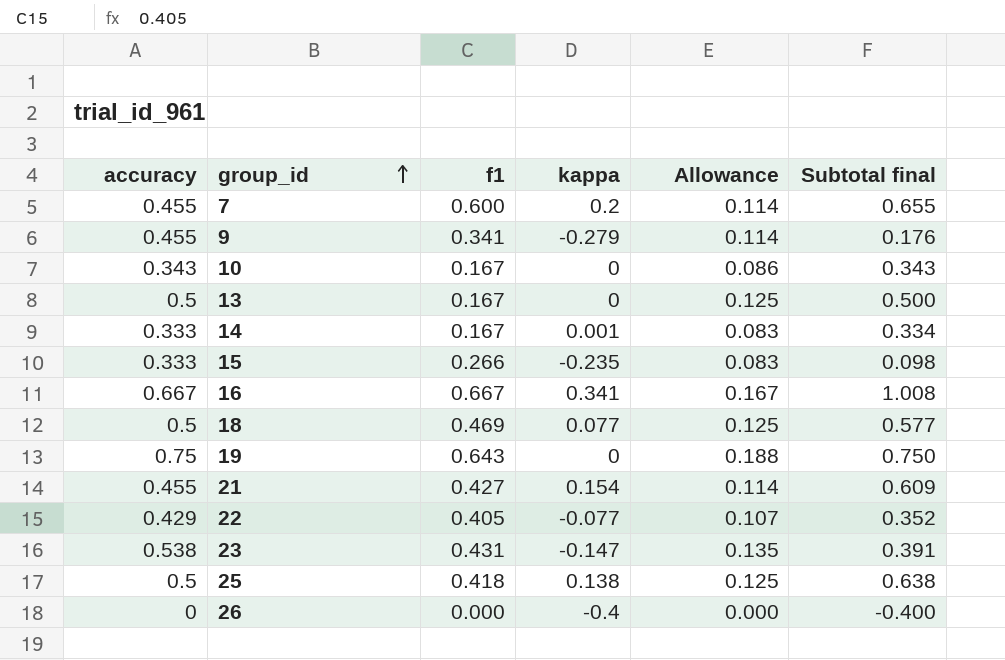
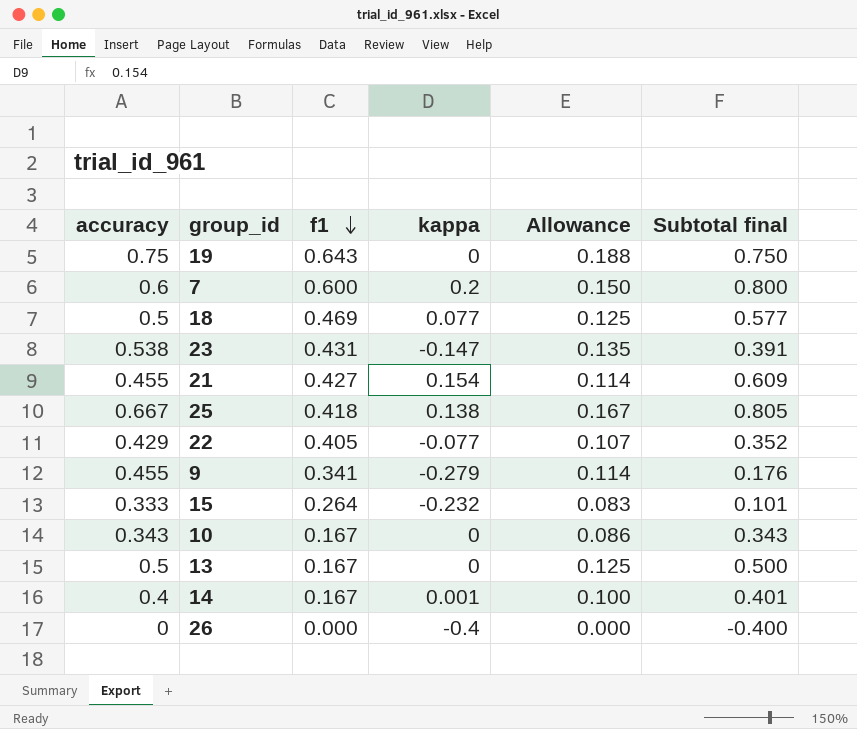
row order: group_id ascending -> f1 descending
row 16: 0.667 | 0.667 | 0.341 | 0.167 | 1.008 -> none
7 | accuracy: 0.455 -> 0.6
7 | Allowance: 0.114 -> 0.150
7 | Subtotal final: 0.655 -> 0.800
25 | accuracy: 0.5 -> 0.667
25 | Allowance: 0.125 -> 0.167
25 | Subtotal final: 0.638 -> 0.805
15 | f1: 0.266 -> 0.264
15 | kappa: -0.235 -> -0.232
15 | Subtotal final: 0.098 -> 0.101
14 | accuracy: 0.333 -> 0.4
14 | Allowance: 0.083 -> 0.100
14 | Subtotal final: 0.334 -> 0.401

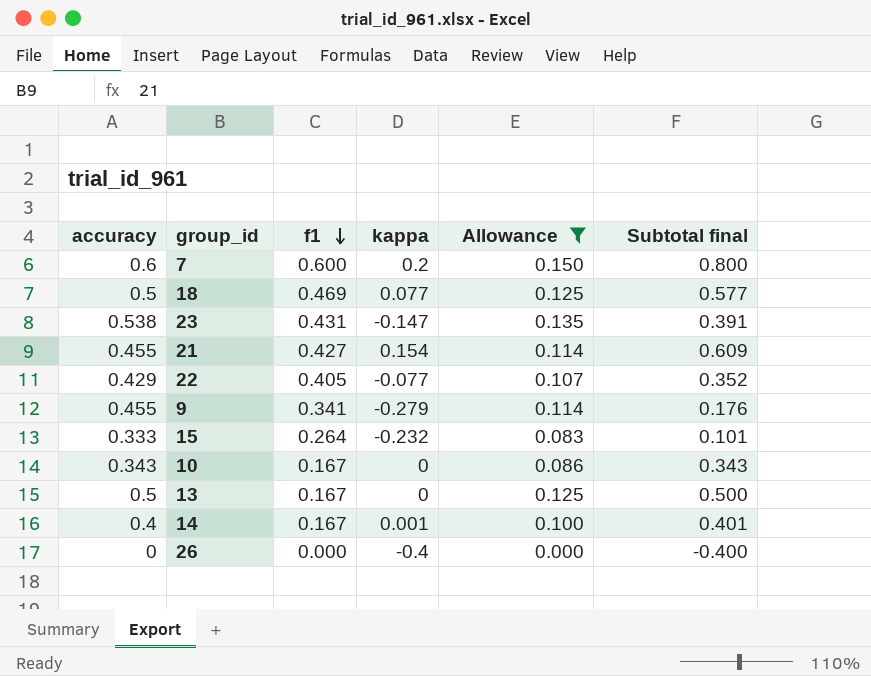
filter: none -> Allowance <= 0.150

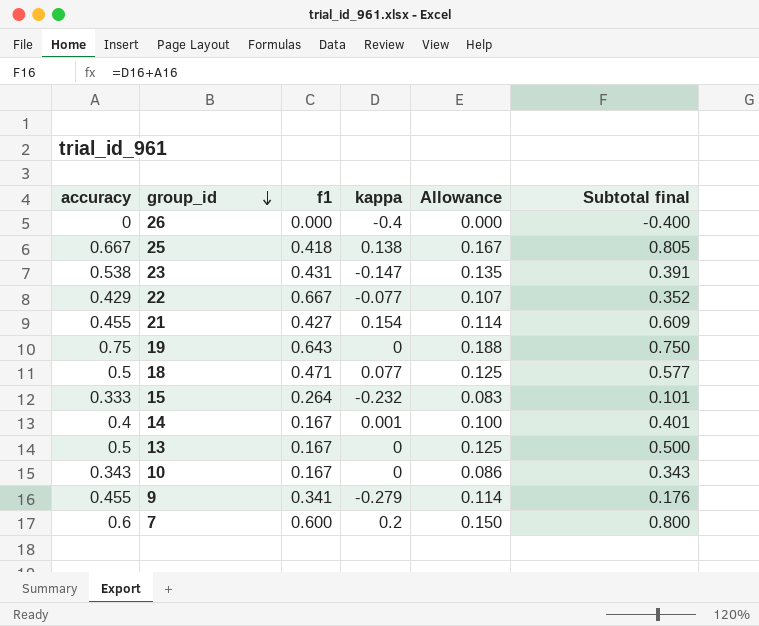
filter: Allowance <= 0.150 -> none
row order: f1 descending -> group_id descending
22 | f1: 0.405 -> 0.667
18 | f1: 0.469 -> 0.471

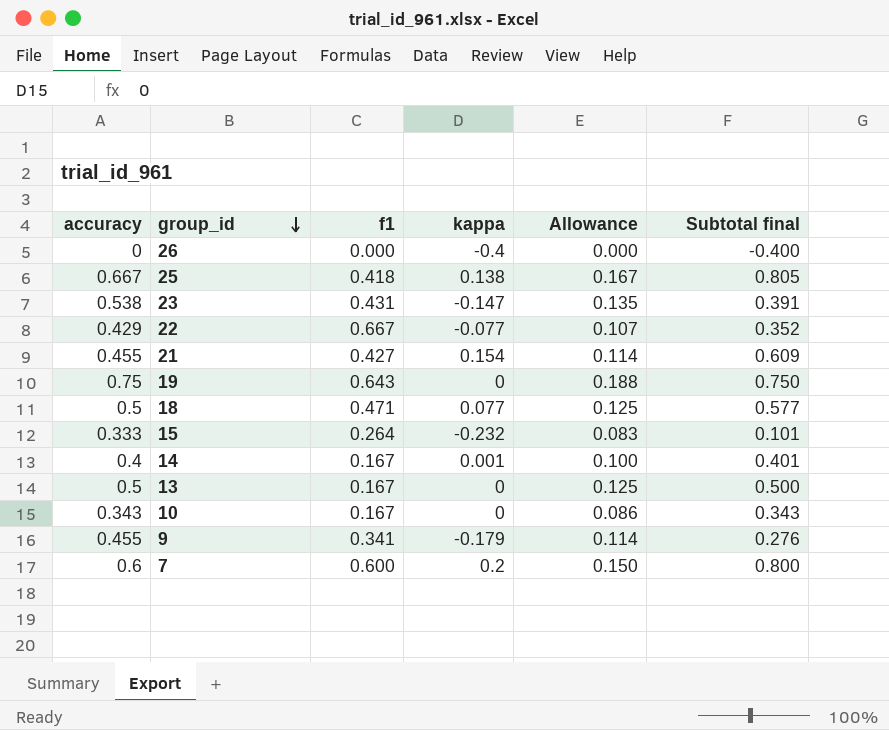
9 | kappa: -0.279 -> -0.179
9 | Subtotal final: 0.176 -> 0.276

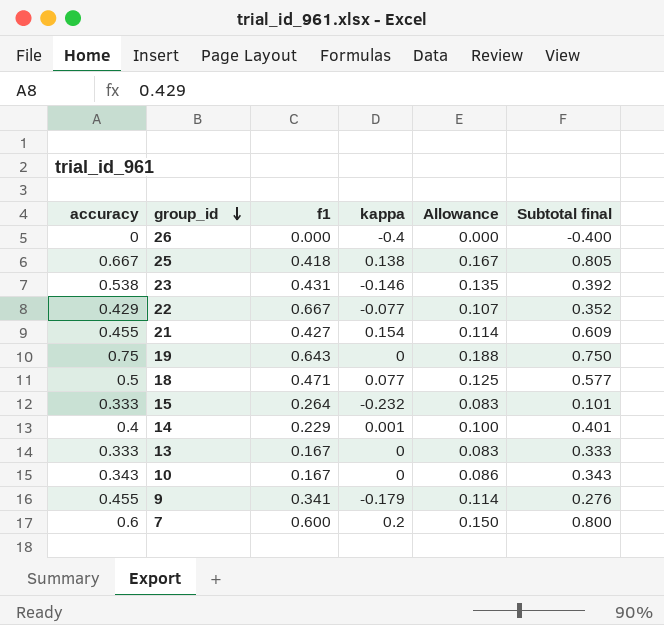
23 | kappa: -0.147 -> -0.146
23 | Subtotal final: 0.391 -> 0.392
14 | f1: 0.167 -> 0.229
13 | accuracy: 0.5 -> 0.333
13 | Allowance: 0.125 -> 0.083
13 | Subtotal final: 0.500 -> 0.333

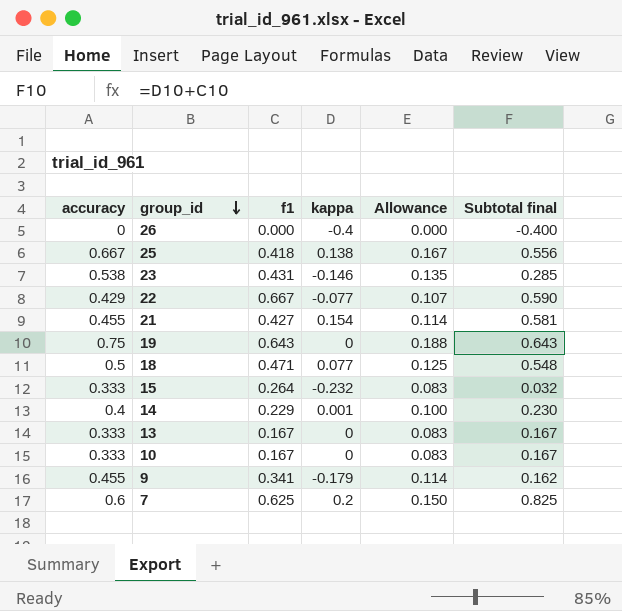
column Subtotal final | formula: [accuracy] + [kappa] -> [f1] + [kappa]
10 | accuracy: 0.343 -> 0.333
10 | Allowance: 0.086 -> 0.083
7 | f1: 0.600 -> 0.625

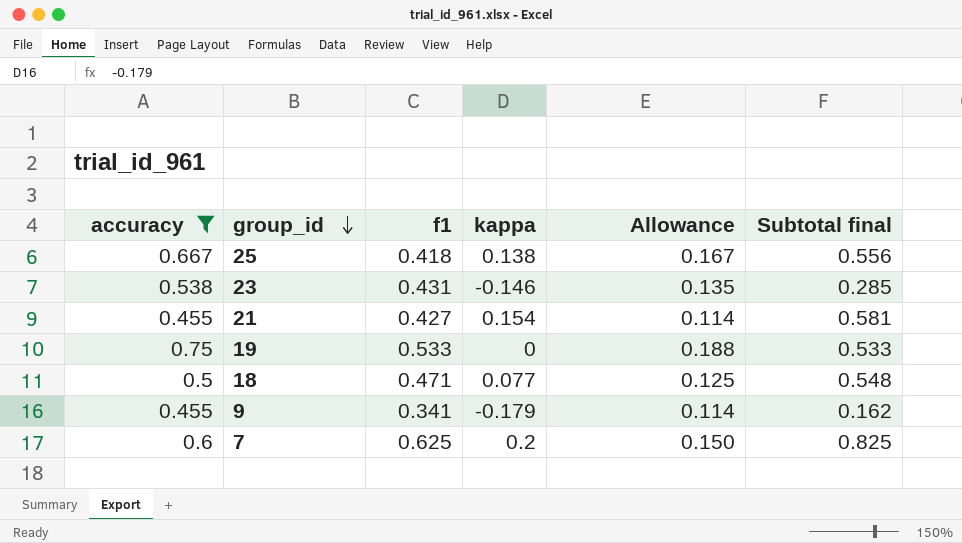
filter: none -> accuracy >= 0.455
19 | f1: 0.643 -> 0.533
19 | Subtotal final: 0.643 -> 0.533

